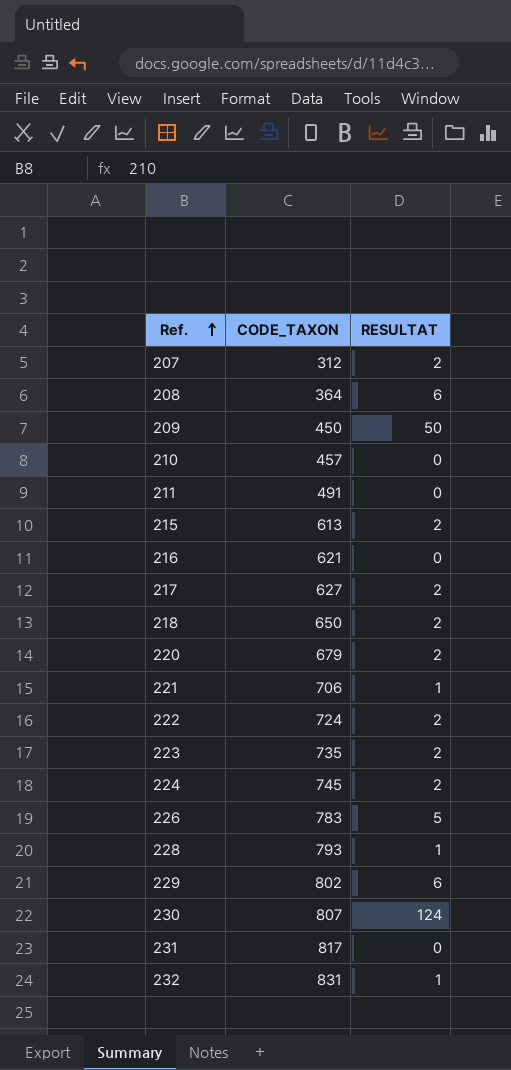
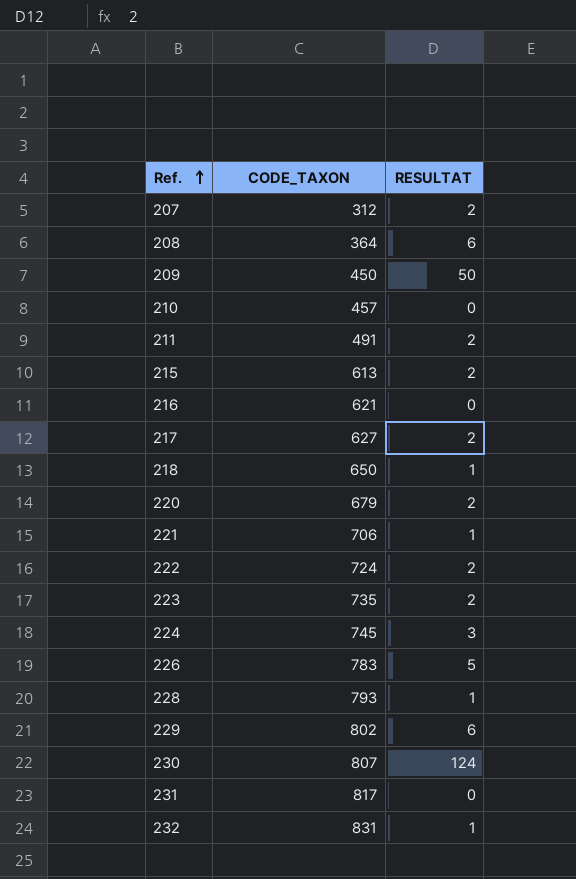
211 | RESULTAT: 0 -> 2
218 | RESULTAT: 2 -> 1
224 | RESULTAT: 2 -> 3

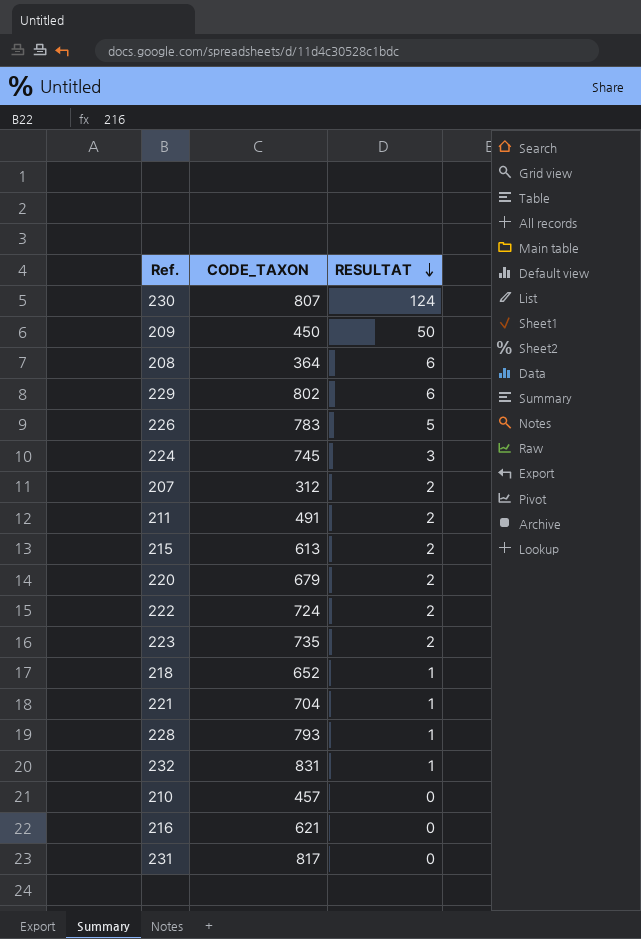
row order: Ref. ascending -> RESULTAT descending
row 217: 627 | 2 -> none
218 | CODE_TAXON: 650 -> 652
221 | CODE_TAXON: 706 -> 704

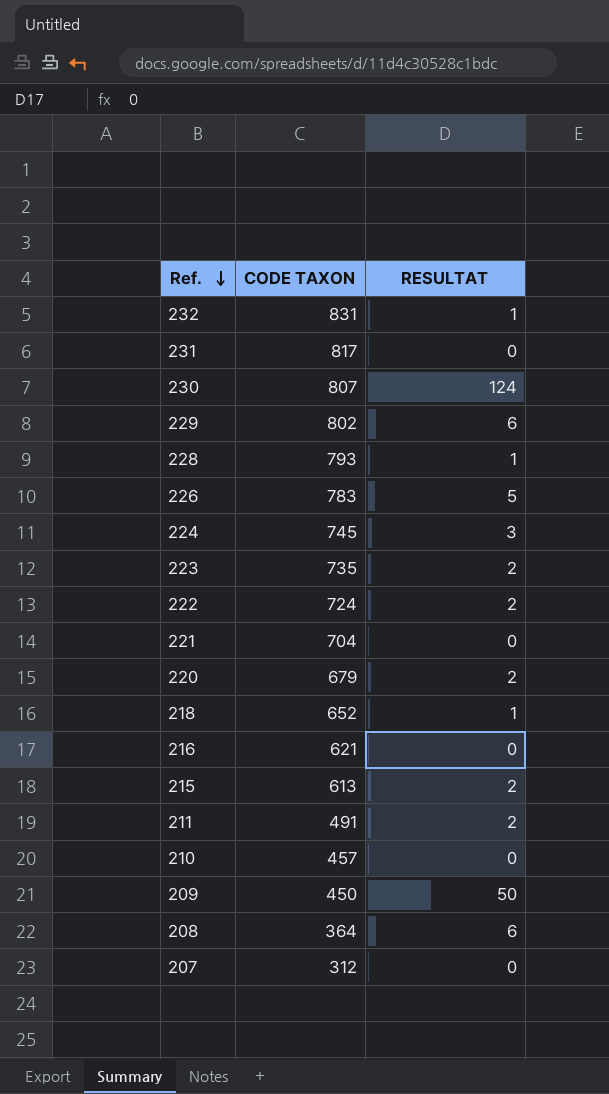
row order: RESULTAT descending -> Ref. descending
column name: CODE_TAXON -> CODE TAXON
221 | RESULTAT: 1 -> 0
207 | RESULTAT: 2 -> 0

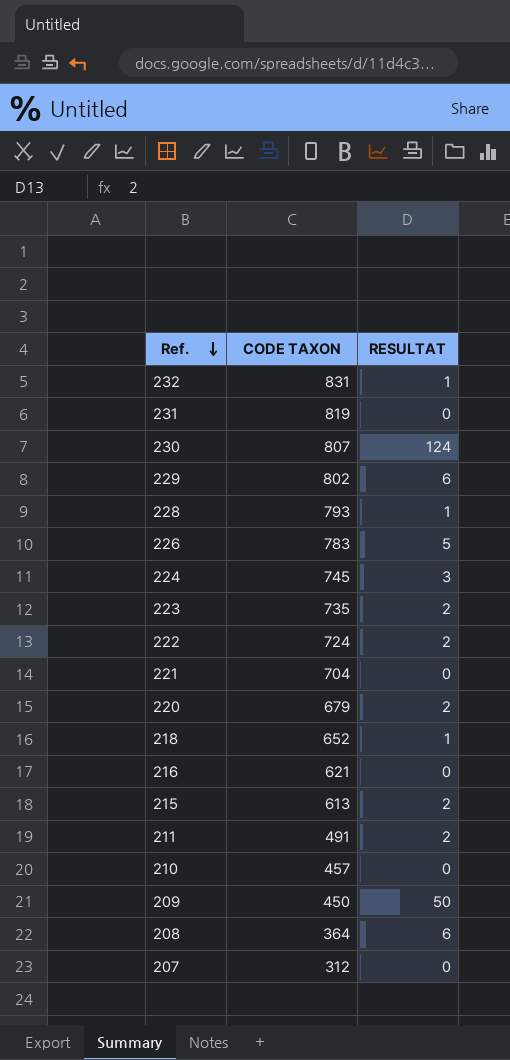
231 | CODE TAXON: 817 -> 819

